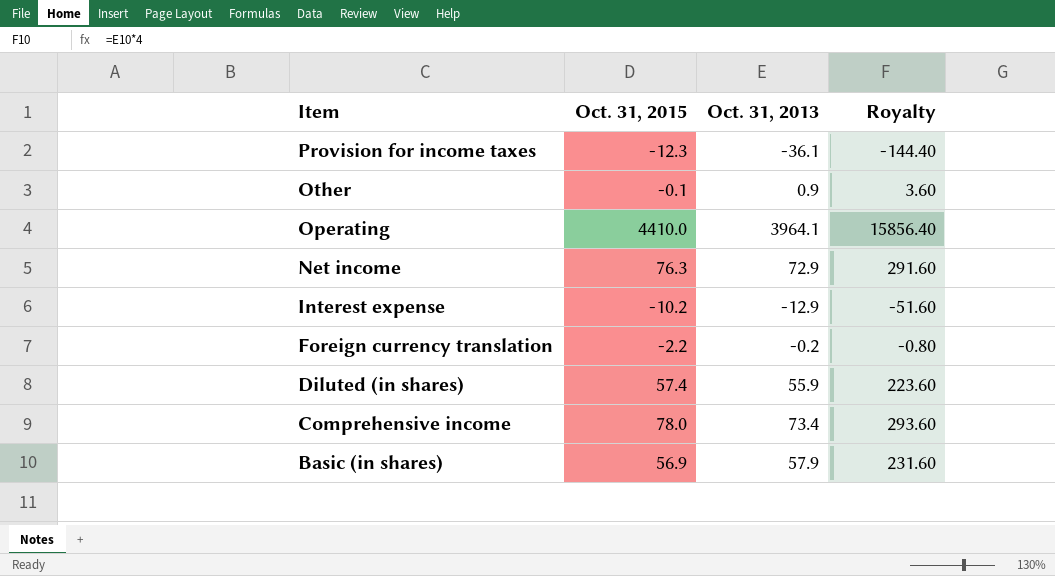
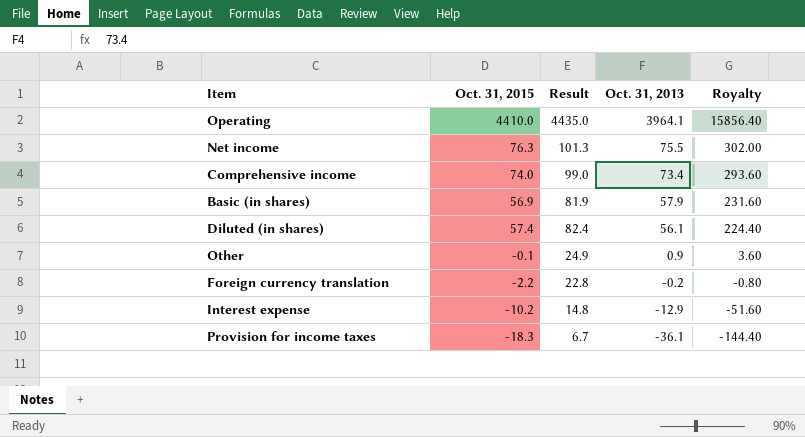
row order: Item descending -> Oct. 31, 2013 descending
column Result | formula: none -> [Oct. 31, 2015] + 25
Net income | Oct. 31, 2013: 72.9 -> 75.5
Net income | Royalty: 291.60 -> 302.00
Comprehensive income | Oct. 31, 2015: 78.0 -> 74.0
Diluted (in shares) | Oct. 31, 2013: 55.9 -> 56.1
Diluted (in shares) | Royalty: 223.60 -> 224.40
Provision for income taxes | Oct. 31, 2015: -12.3 -> -18.3

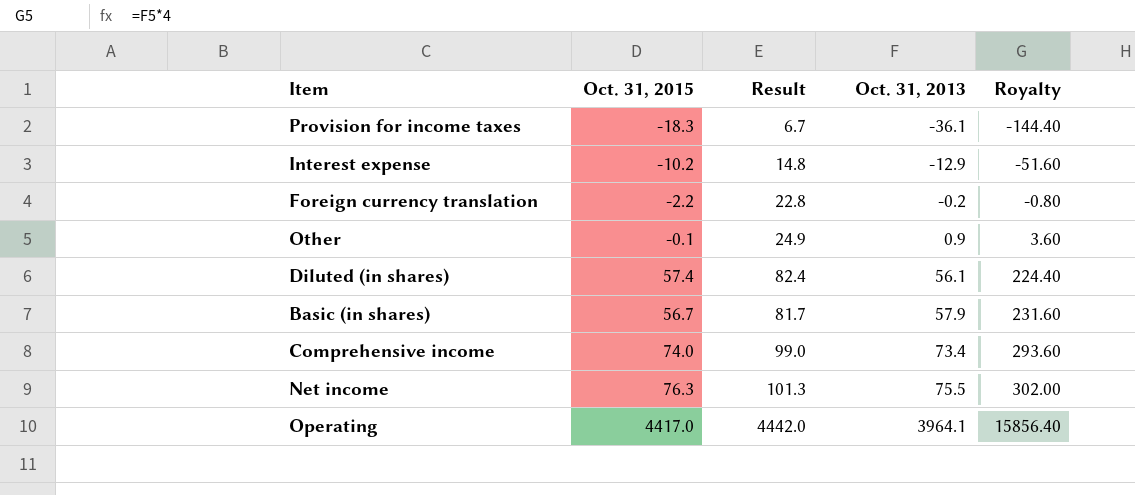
row order: Oct. 31, 2013 descending -> Oct. 31, 2013 ascending
Basic (in shares) | Oct. 31, 2015: 56.9 -> 56.7
Basic (in shares) | Result: 81.9 -> 81.7
Operating | Oct. 31, 2015: 4410.0 -> 4417.0
Operating | Result: 4435.0 -> 4442.0

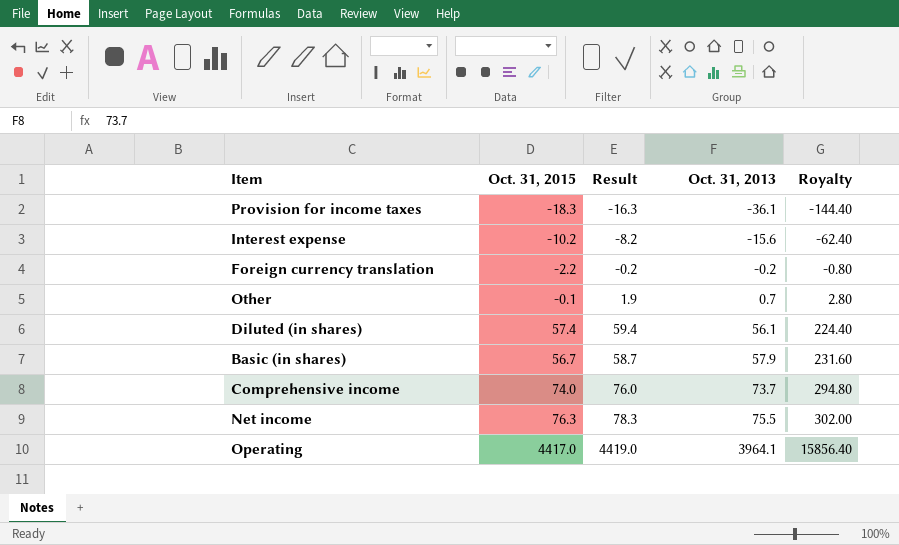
column Result | formula: [Oct. 31, 2015] + 25 -> [Oct. 31, 2015] + 2
Interest expense | Oct. 31, 2013: -12.9 -> -15.6
Interest expense | Royalty: -51.60 -> -62.40
Other | Oct. 31, 2013: 0.9 -> 0.7
Other | Royalty: 3.60 -> 2.80
Comprehensive income | Oct. 31, 2013: 73.4 -> 73.7
Comprehensive income | Royalty: 293.60 -> 294.80

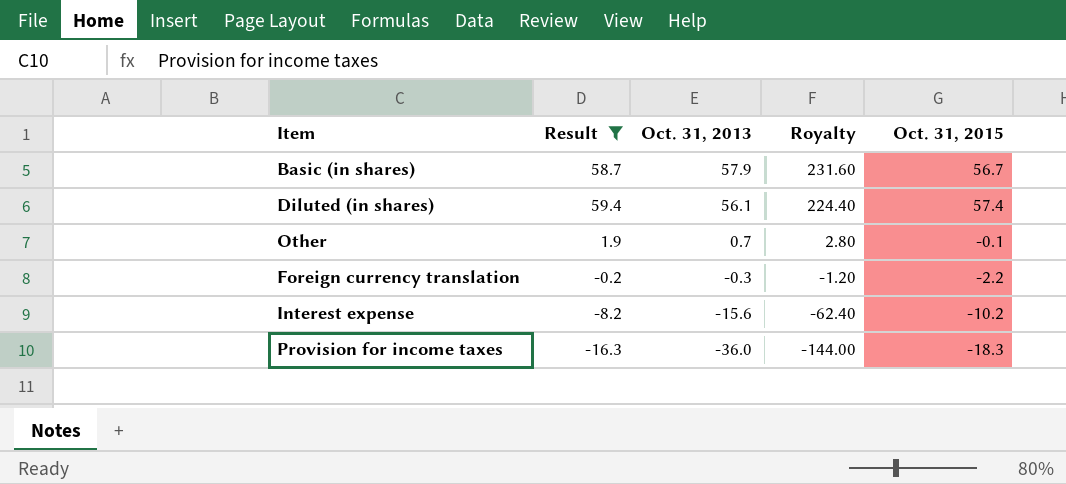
filter: none -> Result <= 59.4
row order: Oct. 31, 2013 ascending -> Oct. 31, 2013 descending
column Oct. 31, 2015 | position: 2 -> 5
Foreign currency translation | Oct. 31, 2013: -0.2 -> -0.3
Foreign currency translation | Royalty: -0.80 -> -1.20
Provision for income taxes | Oct. 31, 2013: -36.1 -> -36.0
Provision for income taxes | Royalty: -144.40 -> -144.00

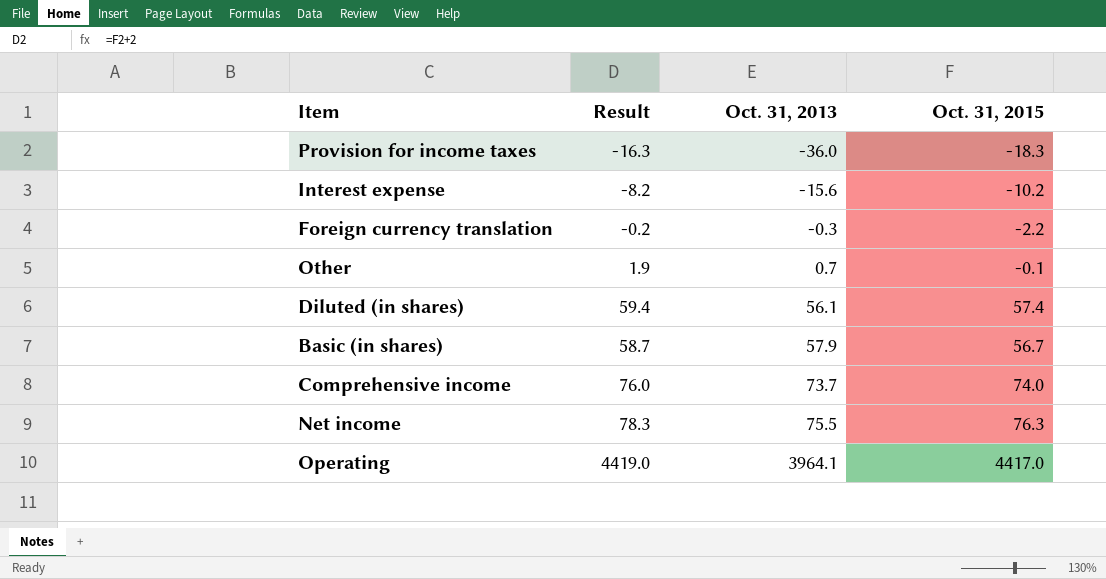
filter: Result <= 59.4 -> none
row order: Oct. 31, 2013 descending -> Oct. 31, 2013 ascending
column Royalty | formula: [Oct. 31, 2013] * 4 -> none

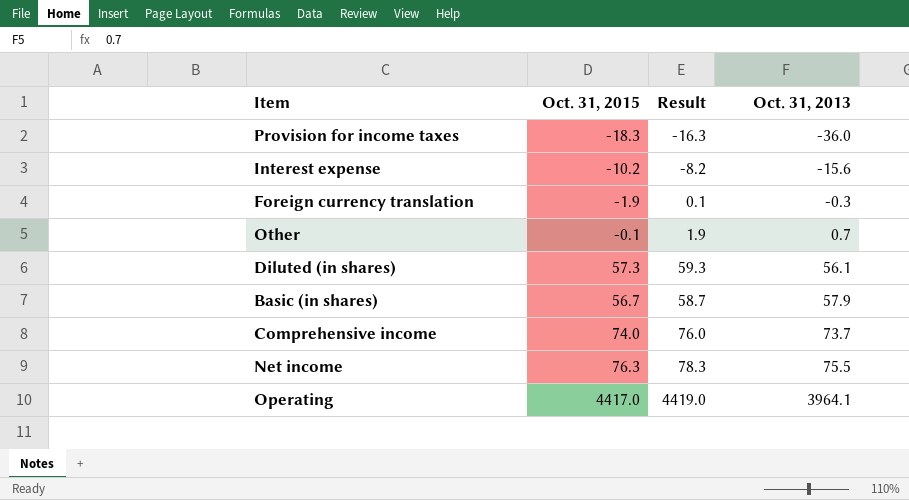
column Oct. 31, 2015 | position: 4 -> 2
Foreign currency translation | Oct. 31, 2015: -2.2 -> -1.9
Foreign currency translation | Result: -0.2 -> 0.1
Diluted (in shares) | Oct. 31, 2015: 57.4 -> 57.3
Diluted (in shares) | Result: 59.4 -> 59.3

